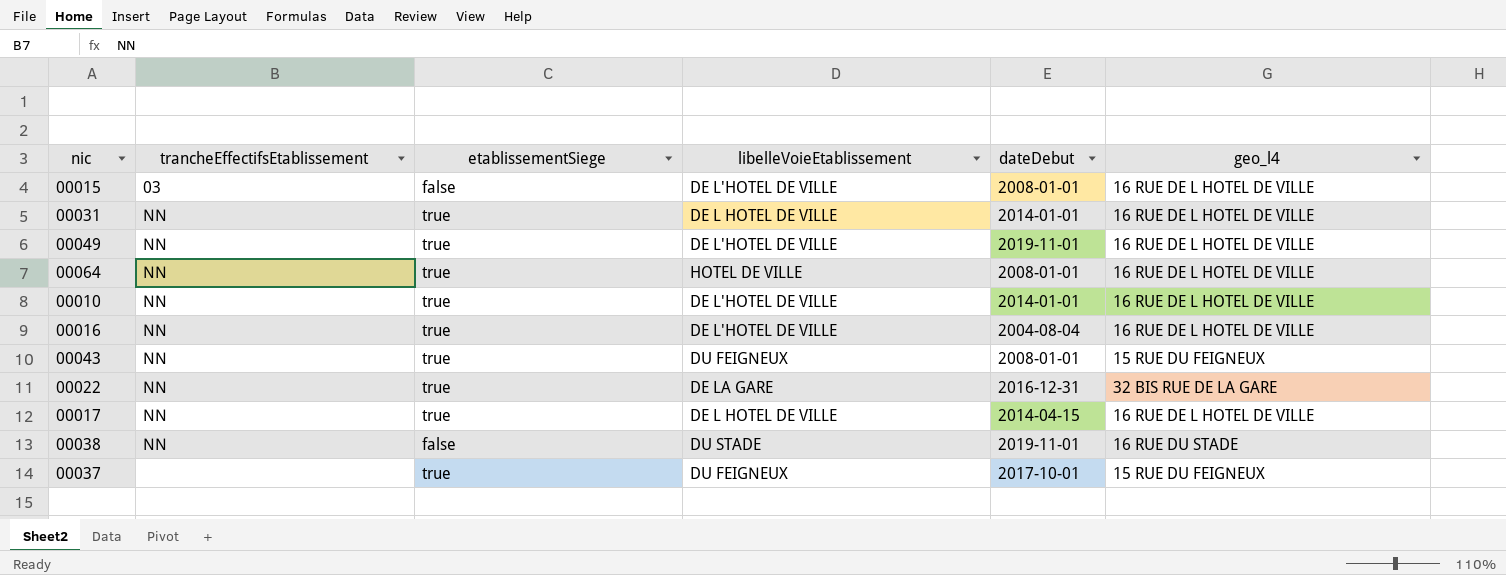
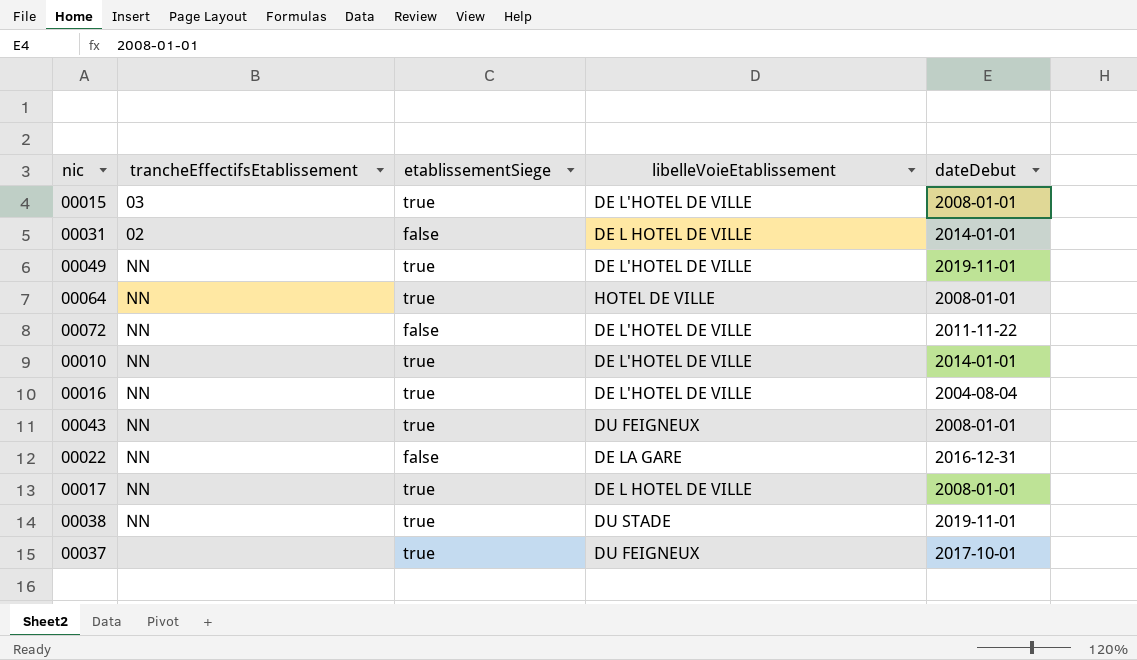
column geo_l4 | position: 6 -> none
00015 | etablissementSiege: false -> true
00031 | trancheEffectifsEtablissement: NN -> 02
00031 | etablissementSiege: true -> false
row 00072: none -> NN | false | DE L'HOTEL DE VILLE | 2011-11-22
00022 | etablissementSiege: true -> false
00017 | dateDebut: 2014-04-15 -> 2008-01-01
00038 | etablissementSiege: false -> true

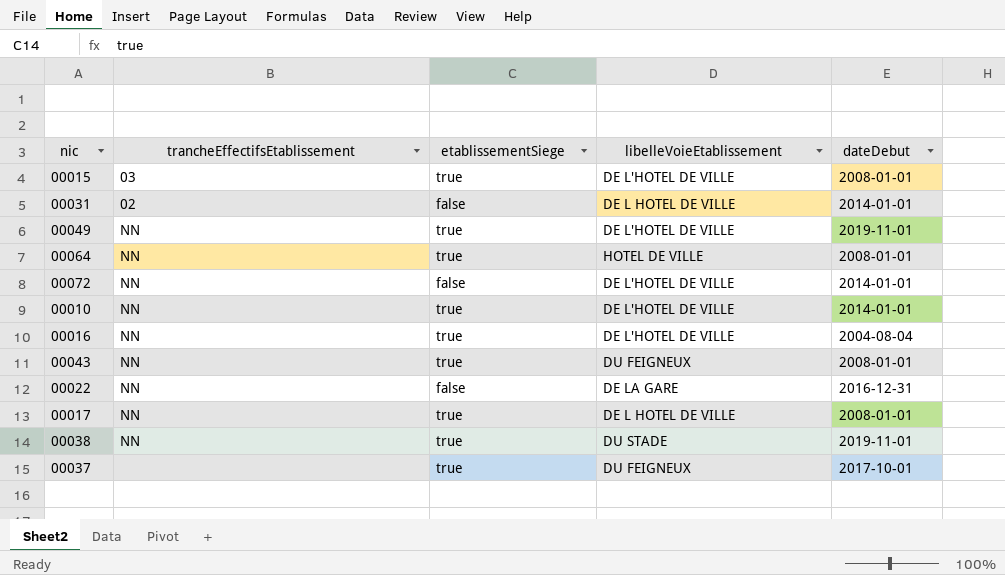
00072 | dateDebut: 2011-11-22 -> 2014-01-01

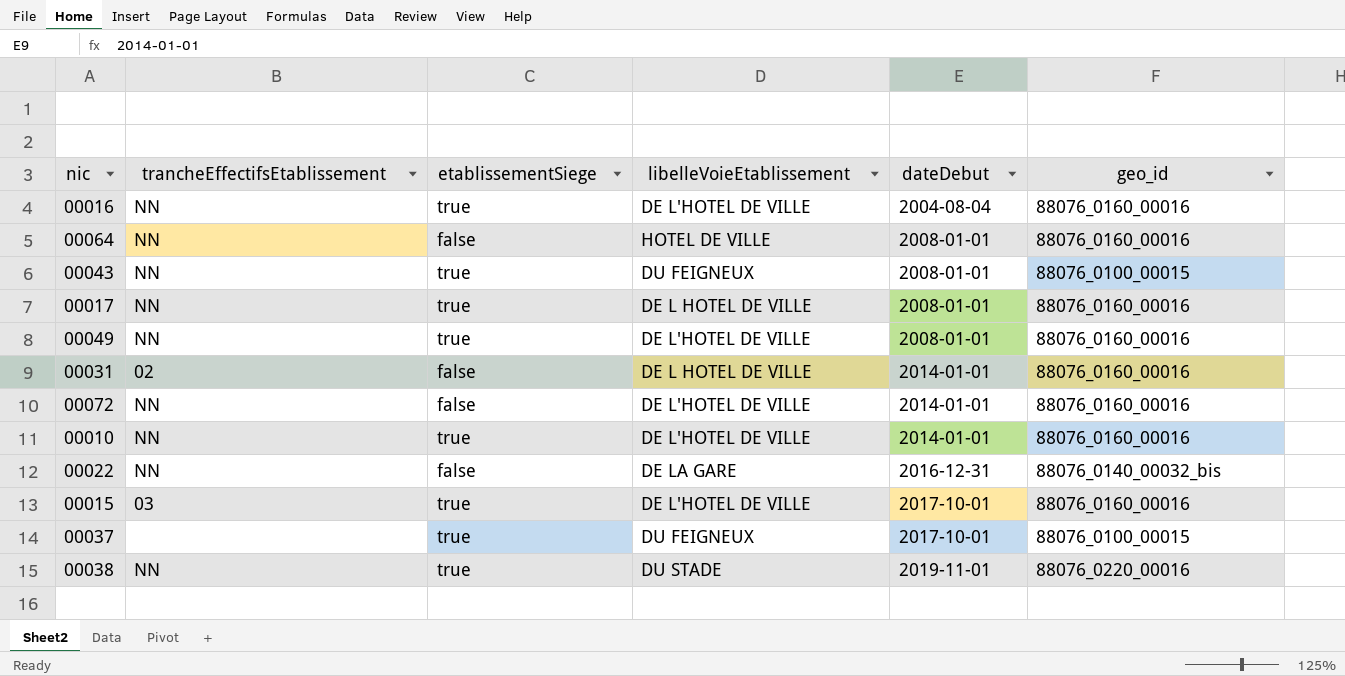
row order: none -> dateDebut ascending
column geo_id | position: none -> 6
00064 | etablissementSiege: true -> false
00049 | dateDebut: 2019-11-01 -> 2008-01-01
00015 | dateDebut: 2008-01-01 -> 2017-10-01

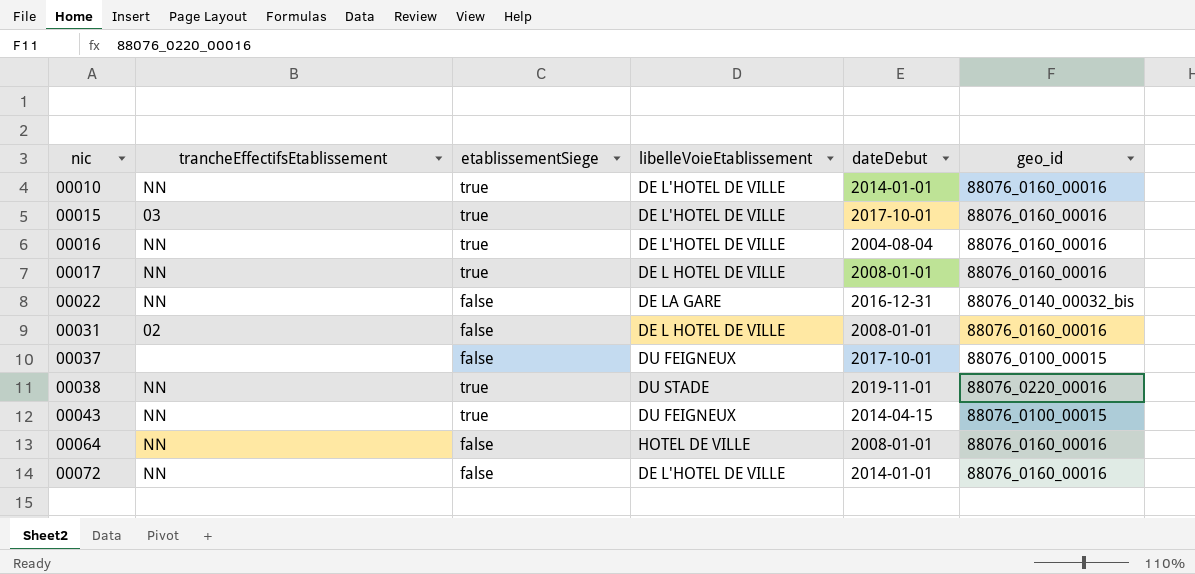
row order: dateDebut ascending -> nic ascending
row 00049: NN | true | DE L'HOTEL DE VILLE | 2008-01-01 | 88076_0160_00016 -> none
00031 | dateDebut: 2014-01-01 -> 2008-01-01
00037 | etablissementSiege: true -> false
00043 | dateDebut: 2008-01-01 -> 2014-04-15

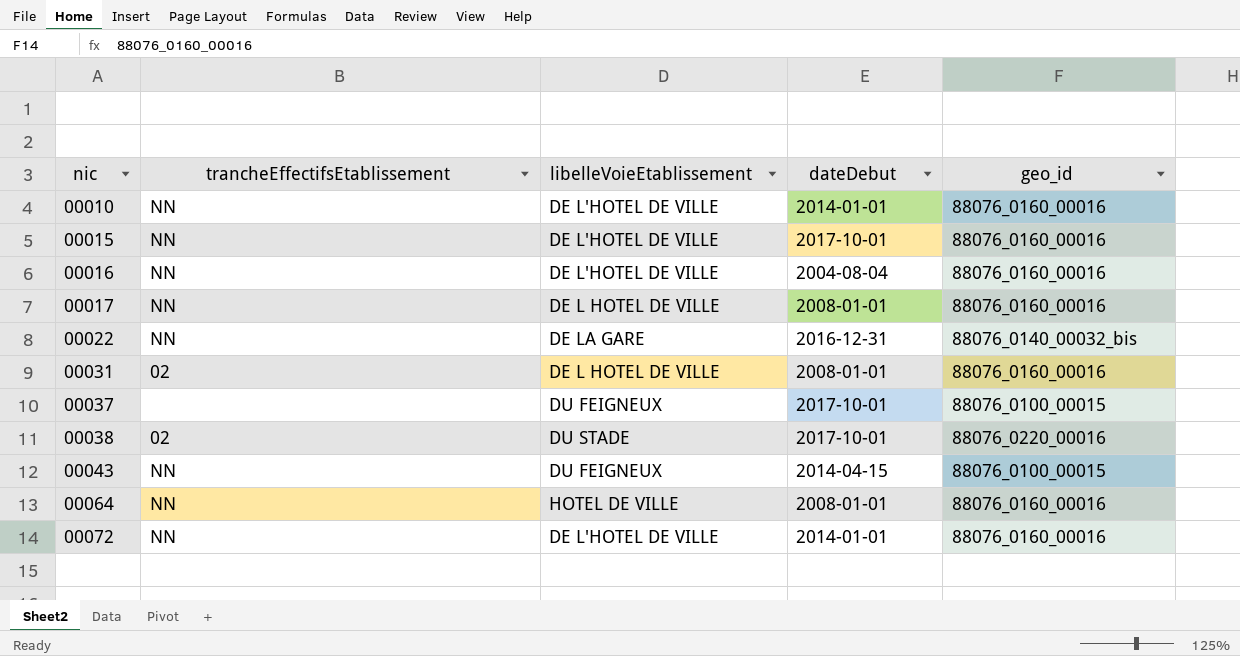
column etablissementSiege | position: 3 -> none
00015 | trancheEffectifsEtablissement: 03 -> NN
00038 | trancheEffectifsEtablissement: NN -> 02
00038 | dateDebut: 2019-11-01 -> 2017-10-01

